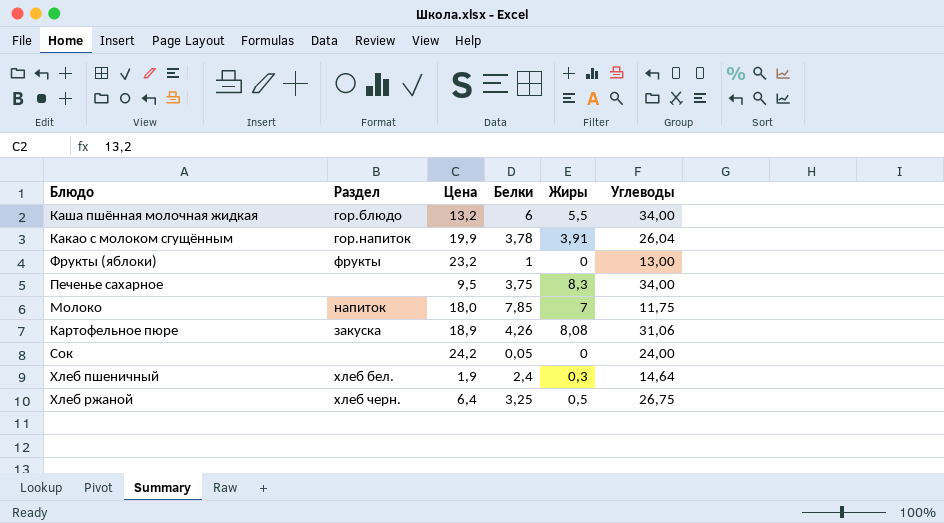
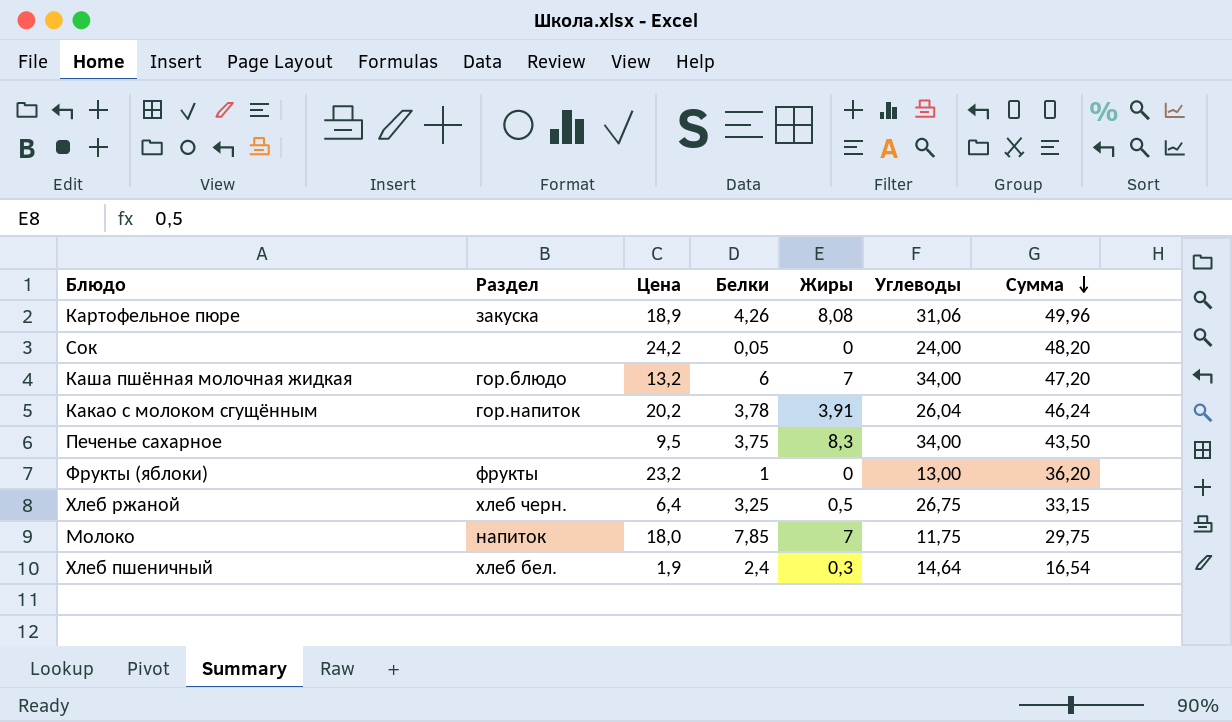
row order: none -> Сумма descending
column Сумма | formula: none -> [Цена] + [Углеводы]
Каша пшённая молочная жидкая | Жиры: 5,5 -> 7
Какао с молоком сгущённым | Цена: 19,9 -> 20,2

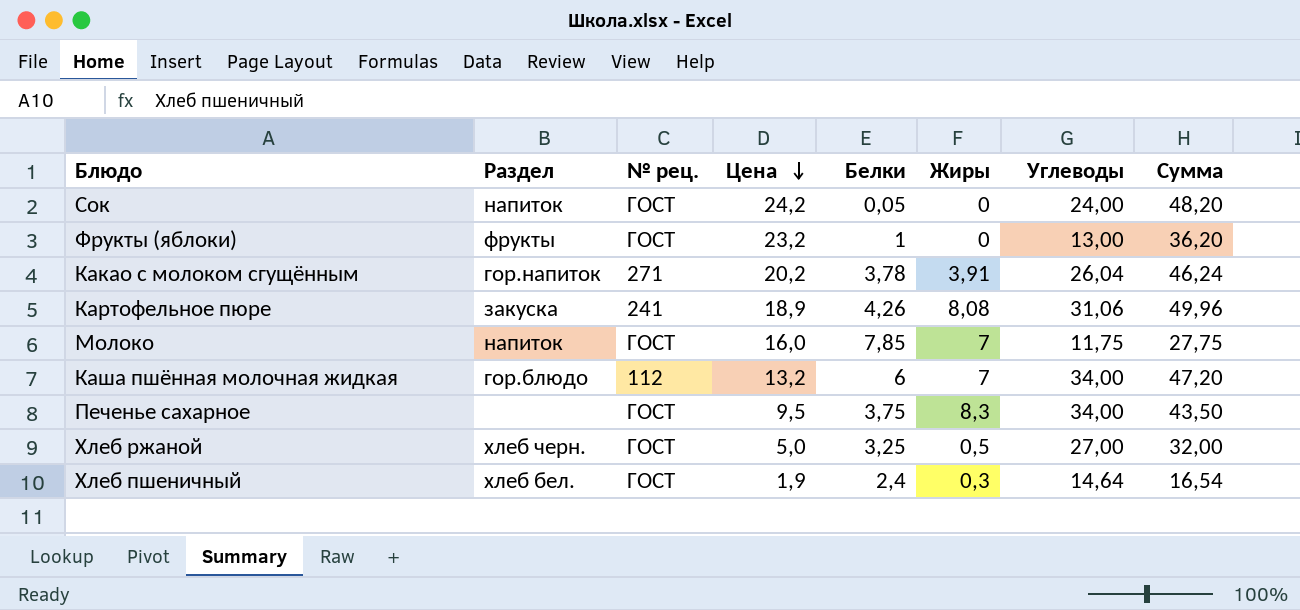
row order: Сумма descending -> Цена descending
column № рец. | position: none -> 3
Сок | Раздел: none -> напиток
Молоко | Цена: 18,0 -> 16,0
Молоко | Сумма: 29,75 -> 27,75
Хлеб ржаной | Цена: 6,4 -> 5,0
Хлеб ржаной | Углеводы: 26,75 -> 27,00
Хлеб ржаной | Сумма: 33,15 -> 32,00

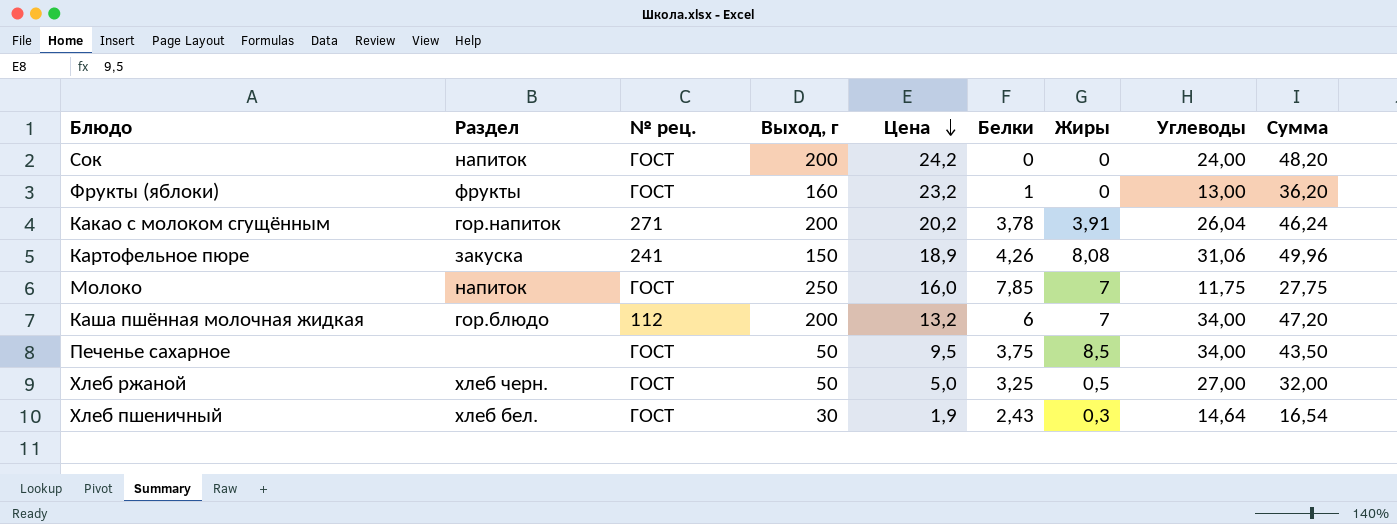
column Выход, г | position: none -> 4
Сок | Белки: 0,05 -> 0
Печенье сахарное | Жиры: 8,3 -> 8,5
Хлеб пшеничный | Белки: 2,4 -> 2,43

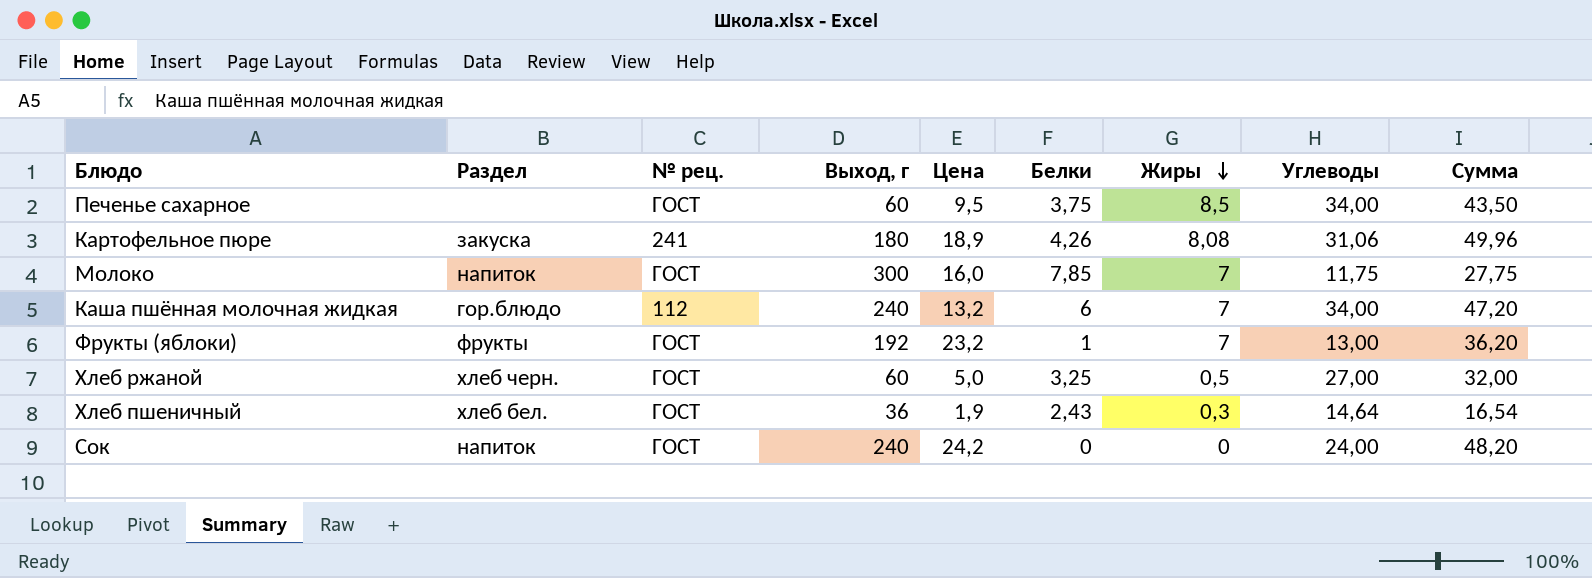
row order: Цена descending -> Жиры descending
row Какао с молоком сгущённым: гор.напиток | 271 | 200 | 20,2 | 3,78 | 3,91 | 26,04 | 46,24 -> none
Печенье сахарное | Выход, г: 50 -> 60
Картофельное пюре | Выход, г: 150 -> 180
Молоко | Выход, г: 250 -> 300
Каша пшённая молочная жидкая | Выход, г: 200 -> 240
Фрукты (яблоки) | Выход, г: 160 -> 192
Фрукты (яблоки) | Жиры: 0 -> 7
Хлеб ржаной | Выход, г: 50 -> 60
Хлеб пшеничный | Выход, г: 30 -> 36
Сок | Выход, г: 200 -> 240

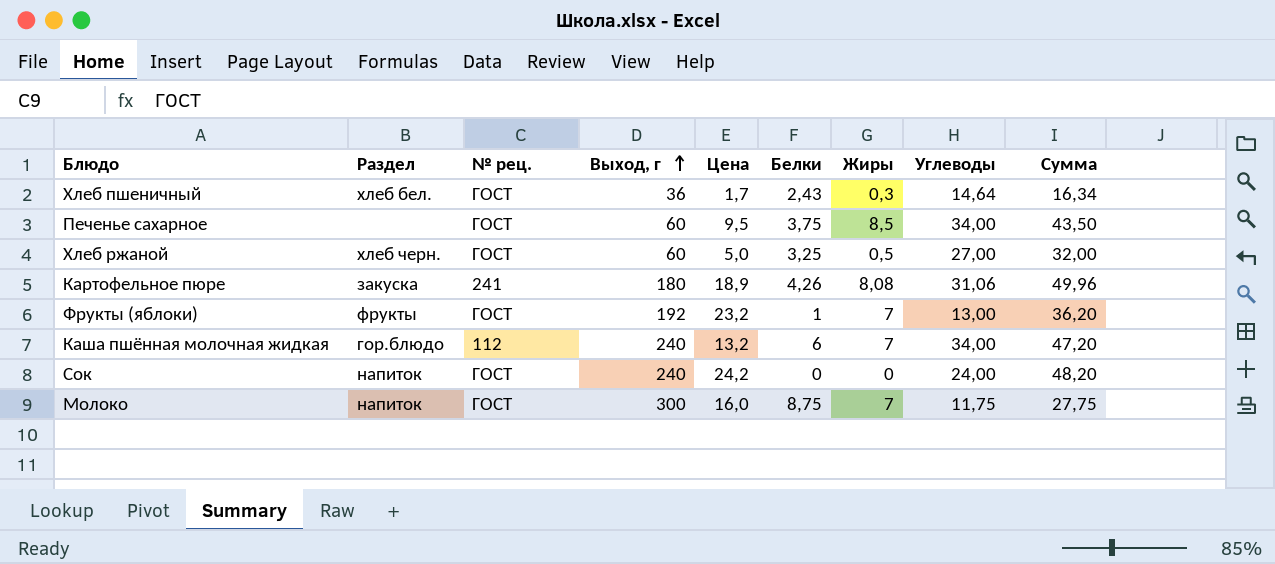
row order: Жиры descending -> Выход, г ascending
Хлеб пшеничный | Цена: 1,9 -> 1,7
Хлеб пшеничный | Сумма: 16,54 -> 16,34
Молоко | Белки: 7,85 -> 8,75

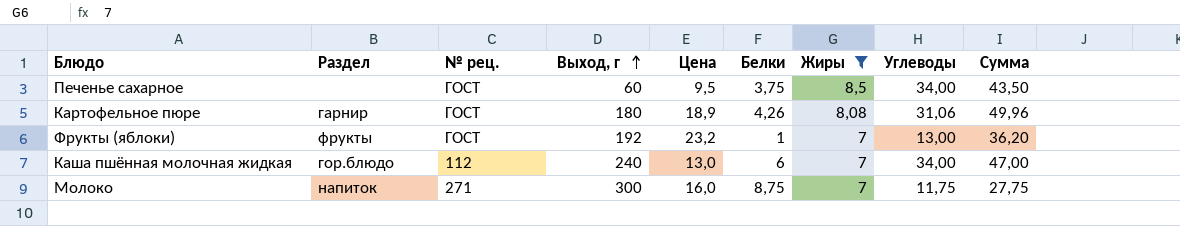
filter: none -> Жиры >= 7
Картофельное пюре | Раздел: закуска -> гарнир
Картофельное пюре | № рец.: 241 -> ГОСТ
Каша пшённая молочная жидкая | Цена: 13,2 -> 13,0
Каша пшённая молочная жидкая | Сумма: 47,20 -> 47,00
Молоко | № рец.: ГОСТ -> 271

